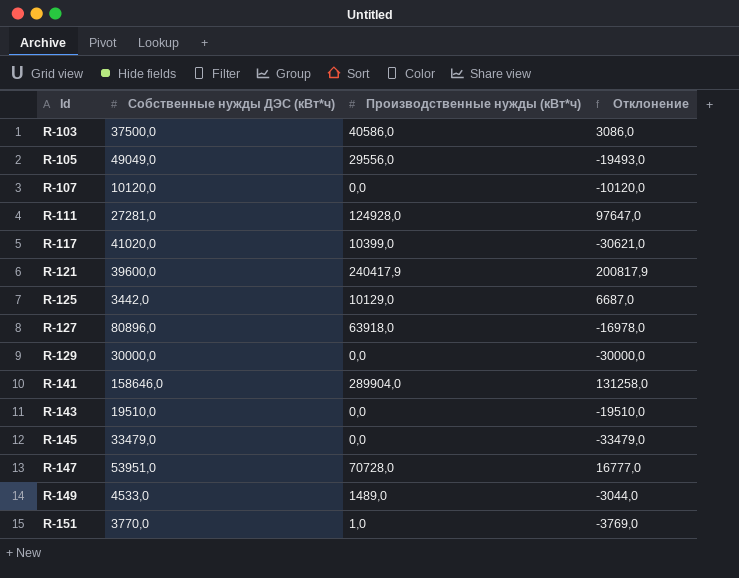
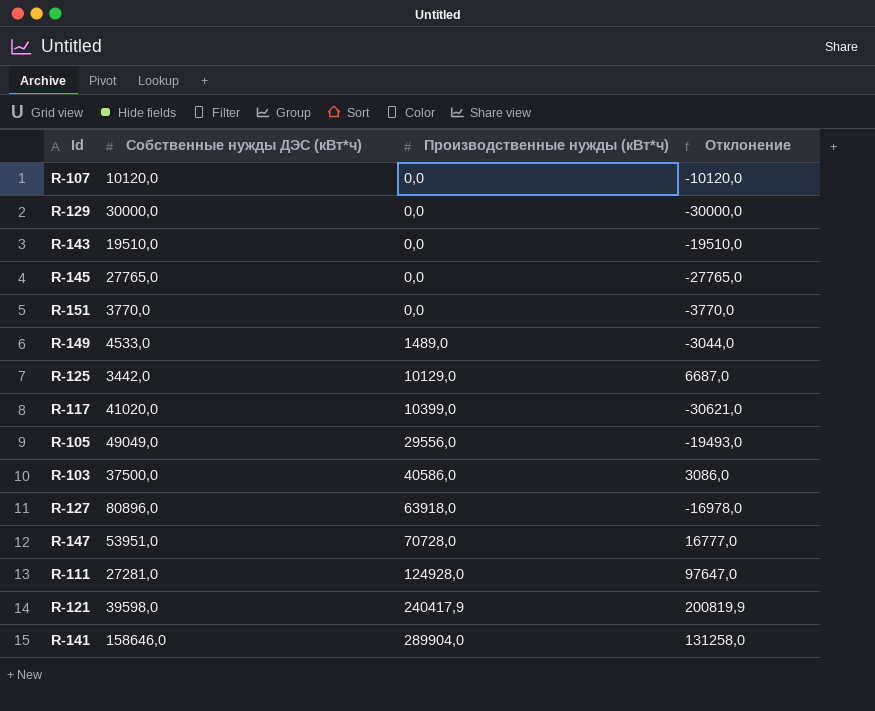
row order: Id ascending -> Производственные нужды (кВт*ч) ascending
R-145 | Собственные нужды ДЭС (кВт*ч): 33479,0 -> 27765,0
R-145 | Отклонение: -33479,0 -> -27765,0
R-151 | Производственные нужды (кВт*ч): 1,0 -> 0,0
R-151 | Отклонение: -3769,0 -> -3770,0
R-121 | Собственные нужды ДЭС (кВт*ч): 39600,0 -> 39598,0
R-121 | Отклонение: 200817,9 -> 200819,9

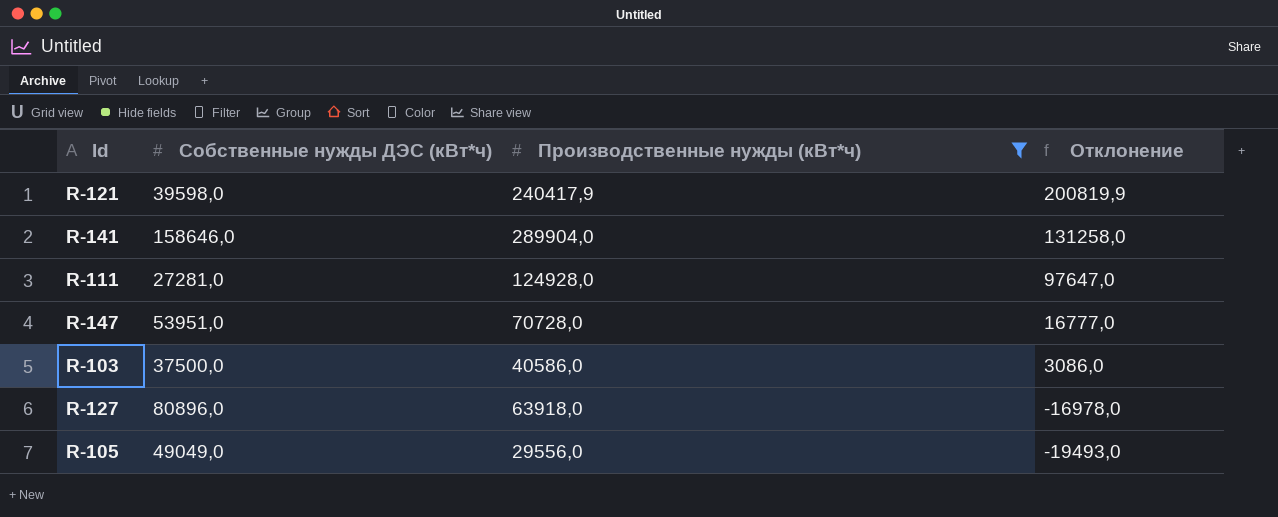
filter: none -> Производственные нужды (кВт*ч) >= 29556,0
row order: Производственные нужды (кВт*ч) ascending -> Отклонение descending

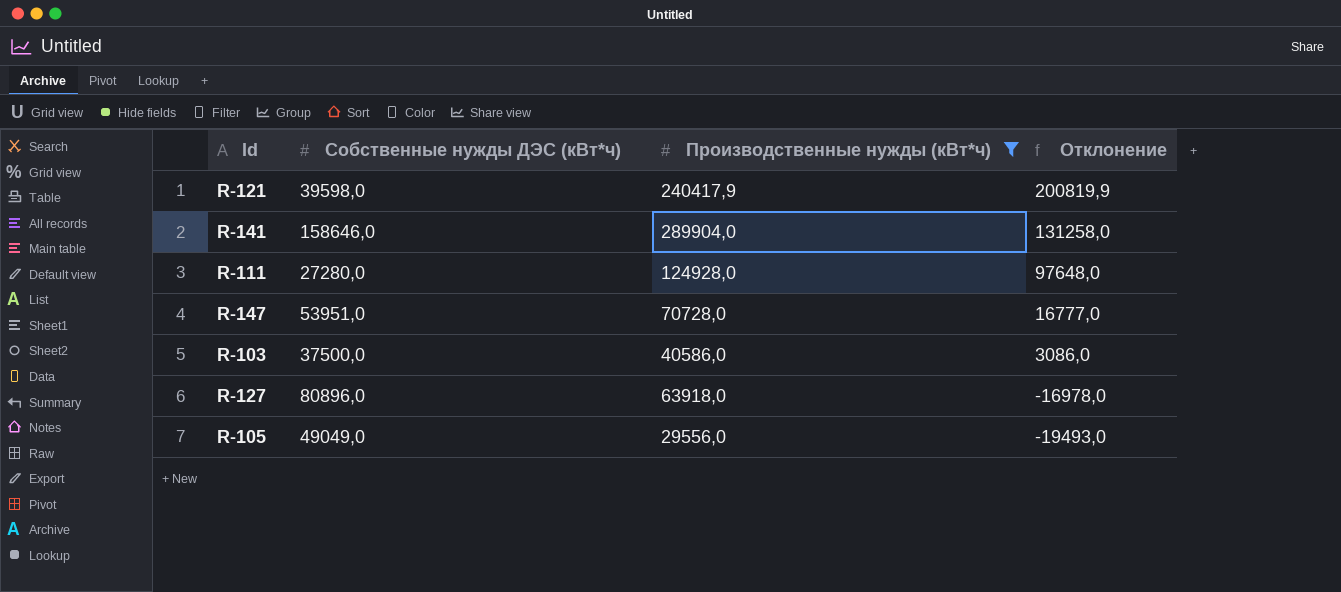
R-111 | Собственные нужды ДЭС (кВт*ч): 27281,0 -> 27280,0
R-111 | Отклонение: 97647,0 -> 97648,0

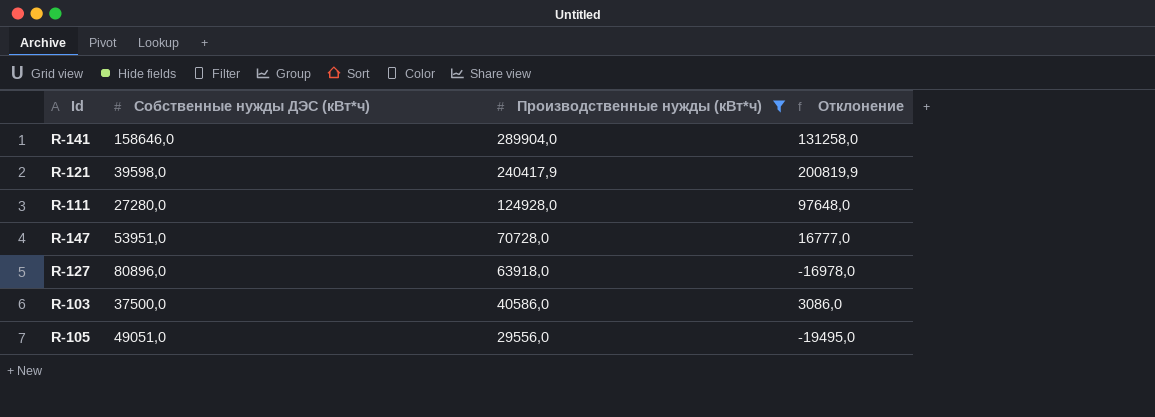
row order: Отклонение descending -> Производственные нужды (кВт*ч) descending
R-105 | Собственные нужды ДЭС (кВт*ч): 49049,0 -> 49051,0
R-105 | Отклонение: -19493,0 -> -19495,0

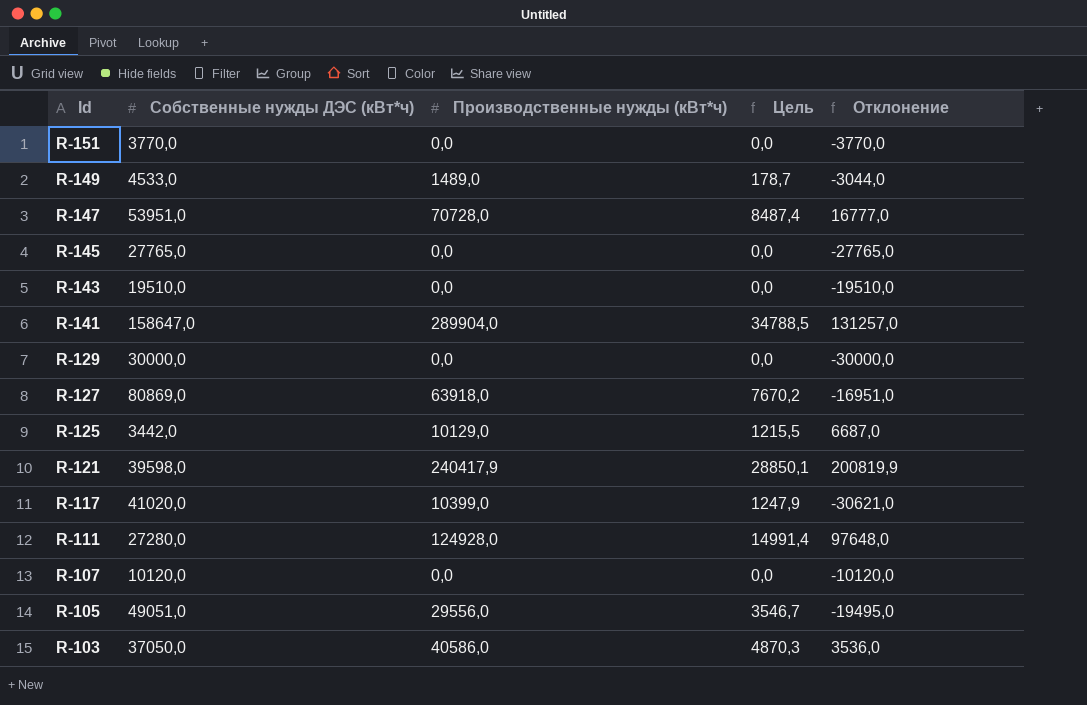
filter: Производственные нужды (кВт*ч) >= 29556,0 -> none
row order: Производственные нужды (кВт*ч) descending -> Id descending
column Цель | formula: none -> [Производственные нужды (кВт*ч)] * 0,12
R-141 | Собственные нужды ДЭС (кВт*ч): 158646,0 -> 158647,0
R-141 | Отклонение: 131258,0 -> 131257,0
R-127 | Собственные нужды ДЭС (кВт*ч): 80896,0 -> 80869,0
R-127 | Отклонение: -16978,0 -> -16951,0
R-103 | Собственные нужды ДЭС (кВт*ч): 37500,0 -> 37050,0
R-103 | Отклонение: 3086,0 -> 3536,0

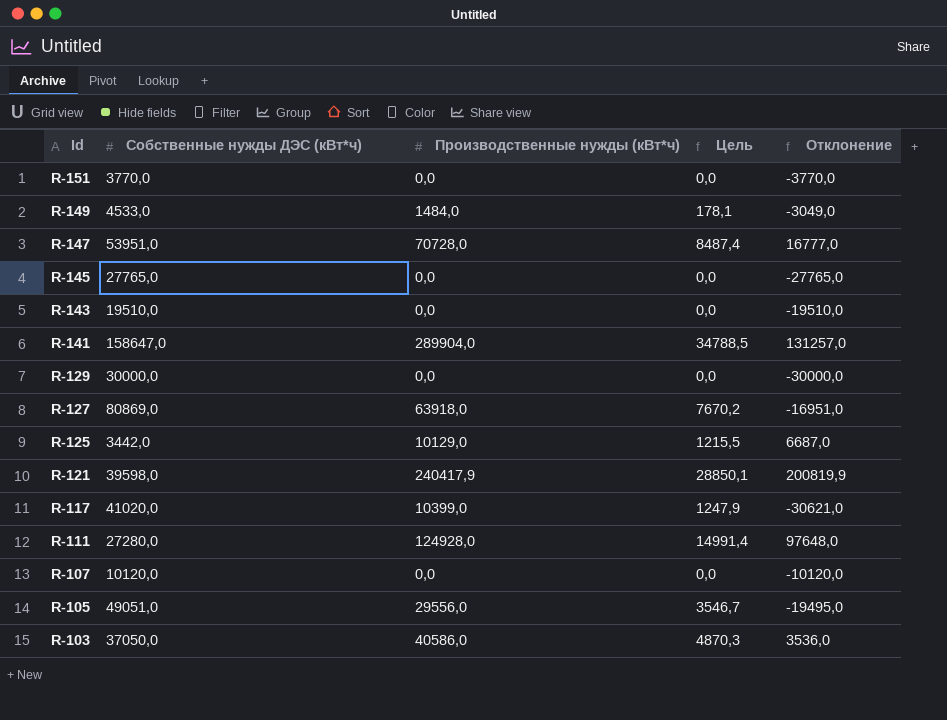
R-149 | Производственные нужды (кВт*ч): 1489,0 -> 1484,0
R-149 | Цель: 178,7 -> 178,1
R-149 | Отклонение: -3044,0 -> -3049,0

